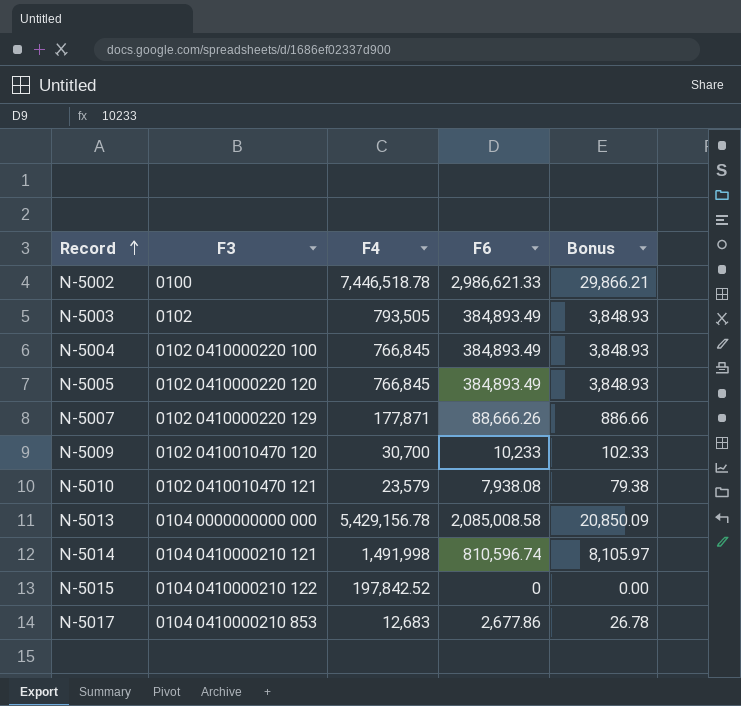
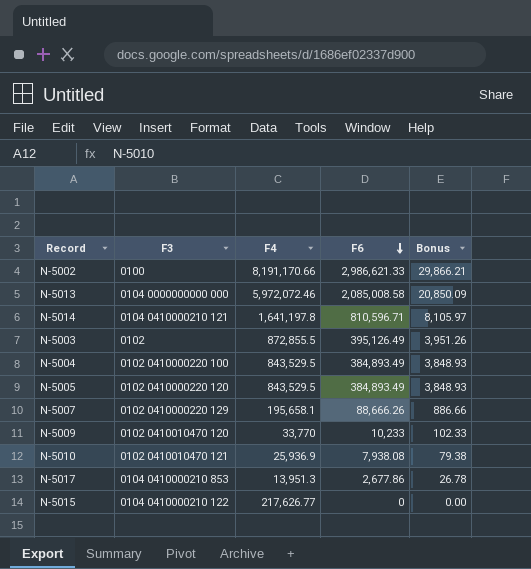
row order: Record ascending -> F6 descending
N-5002 | F4: 7,446,518.78 -> 8,191,170.66
N-5013 | F4: 5,429,156.78 -> 5,972,072.46
N-5014 | F4: 1,491,998 -> 1,641,197.8
N-5014 | F6: 810,596.74 -> 810,596.71
N-5003 | F4: 793,505 -> 872,855.5
N-5003 | F6: 384,893.49 -> 395,126.49
N-5003 | Bonus: 3,848.93 -> 3,951.26
N-5004 | F4: 766,845 -> 843,529.5
N-5005 | F4: 766,845 -> 843,529.5
N-5007 | F4: 177,871 -> 195,658.1
N-5009 | F4: 30,700 -> 33,770
N-5010 | F4: 23,579 -> 25,936.9
N-5017 | F4: 12,683 -> 13,951.3
N-5015 | F4: 197,842.52 -> 217,626.77

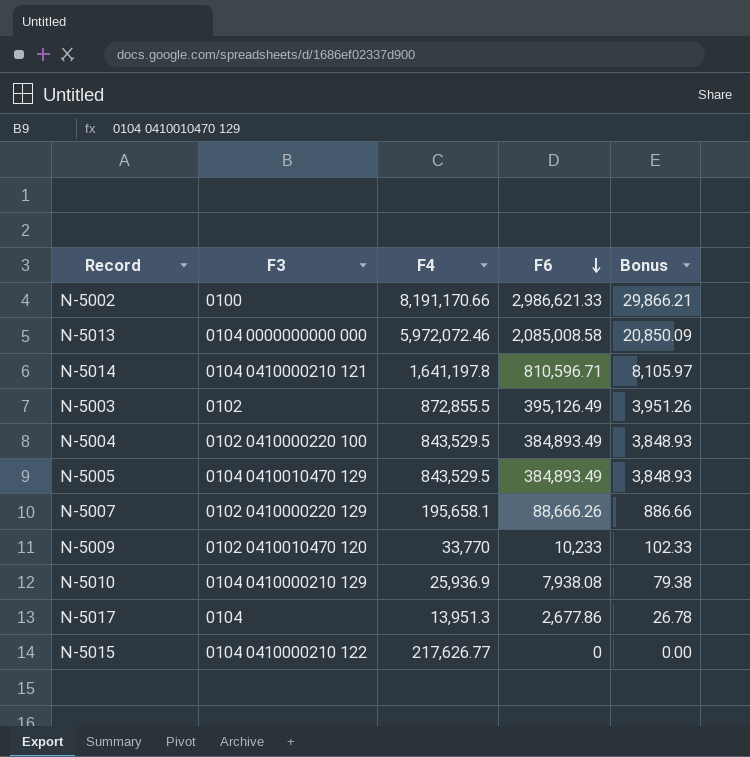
N-5005 | F3: 0102 0410000220 120 -> 0104 0410010470 129
N-5010 | F3: 0102 0410010470 121 -> 0104 0410000210 129
N-5017 | F3: 0104 0410000210 853 -> 0104

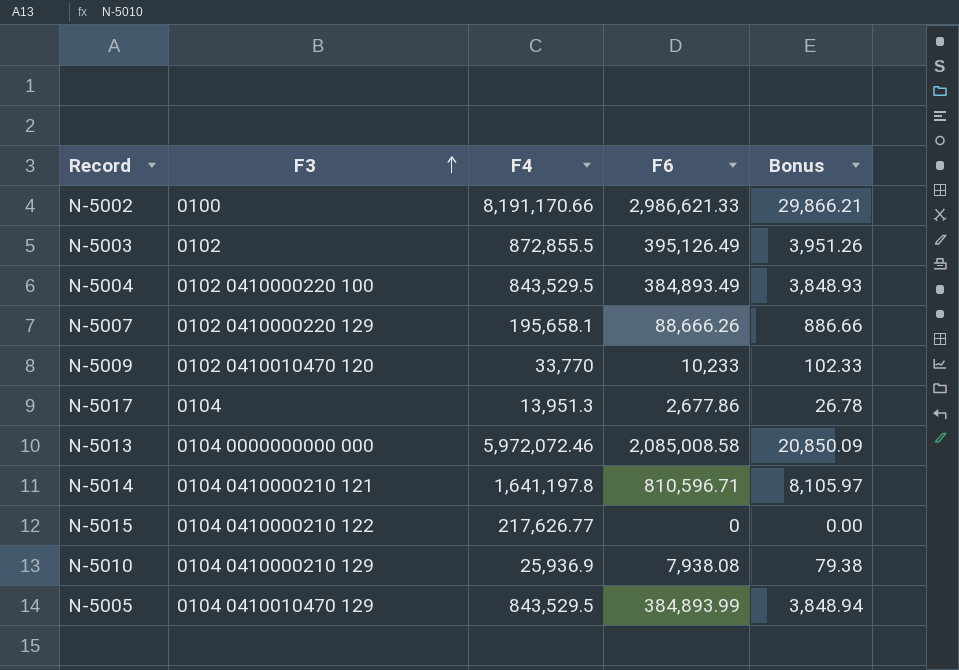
row order: F6 descending -> F3 ascending
N-5005 | F6: 384,893.49 -> 384,893.99
N-5005 | Bonus: 3,848.93 -> 3,848.94

